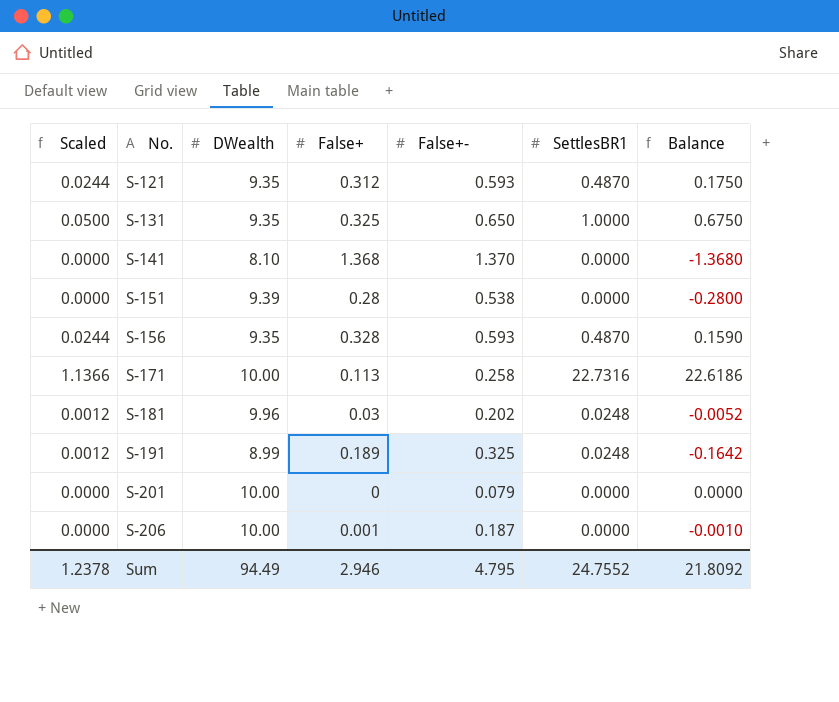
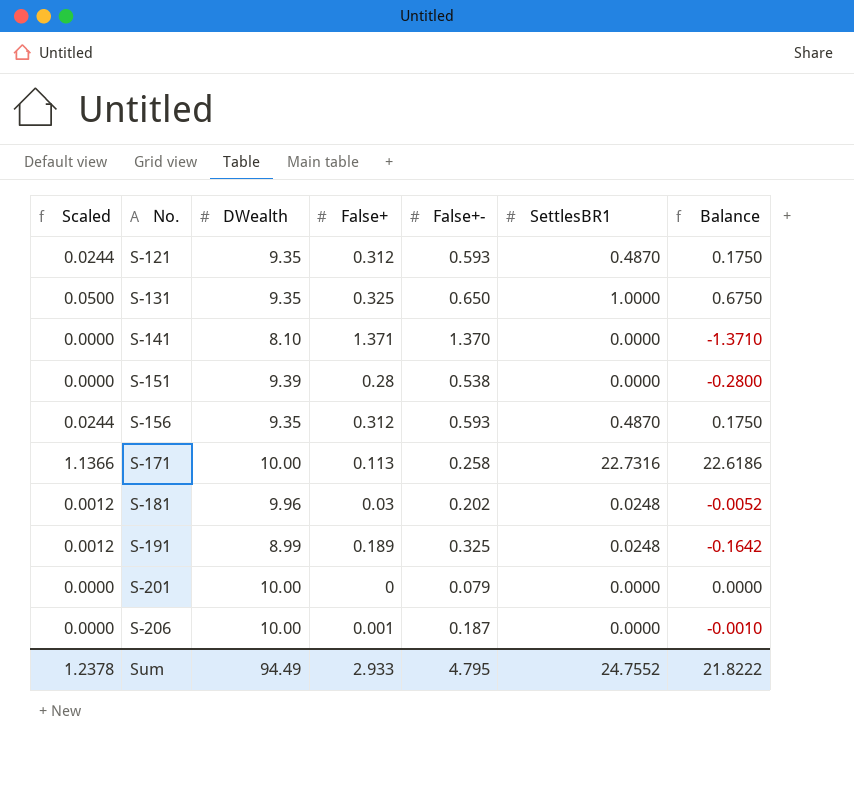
S-141 | False+: 1.368 -> 1.371
S-141 | Balance: -1.3680 -> -1.3710
S-156 | False+: 0.328 -> 0.312
S-156 | Balance: 0.1590 -> 0.1750
Sum | False+: 2.946 -> 2.933
Sum | Balance: 21.8092 -> 21.8222

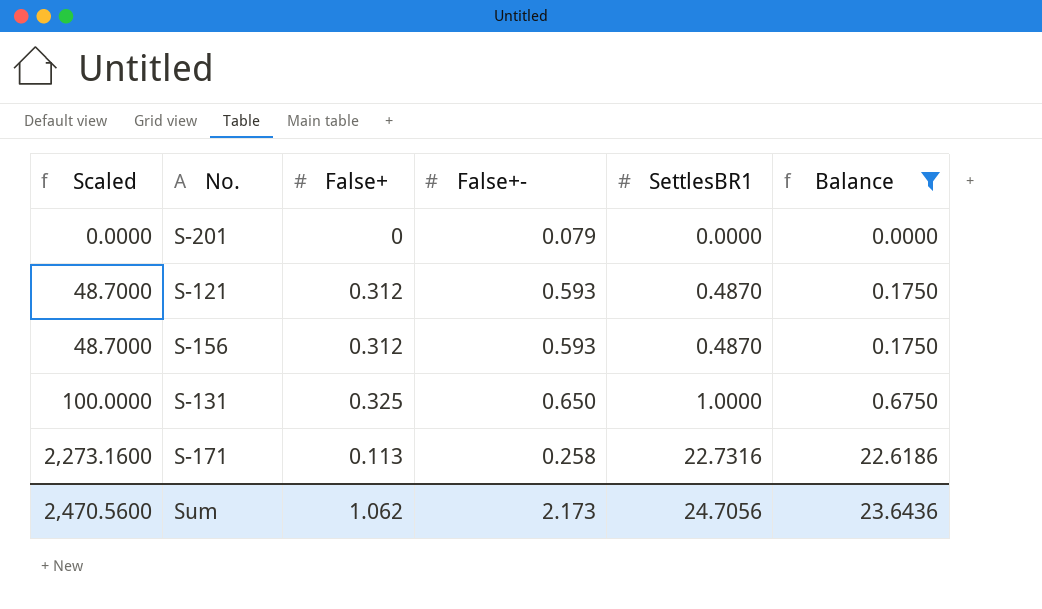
filter: none -> Balance >= 0.0000
row order: No. ascending -> Scaled ascending
column DWealth | position: 3 -> none
column Scaled | formula: [SettlesBR1] * 0.05 -> [SettlesBR1] * 100
Sum | Scaled: 1.2378 -> 2,470.5600
Sum | False+: 2.933 -> 1.062
Sum | False+-: 4.795 -> 2.173
Sum | SettlesBR1: 24.7552 -> 24.7056
Sum | Balance: 21.8222 -> 23.6436

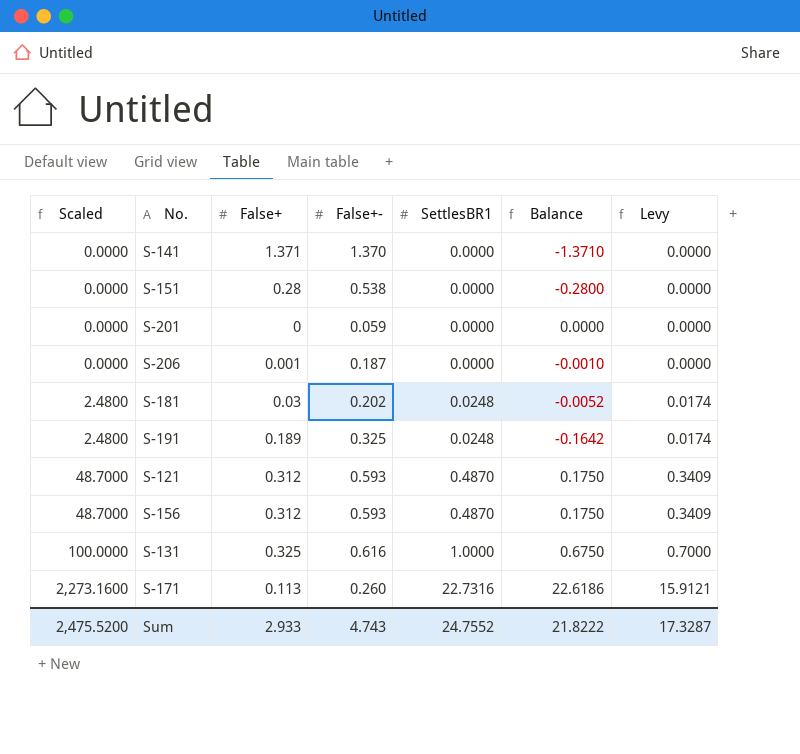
filter: Balance >= 0.0000 -> none
column Levy | formula: none -> [SettlesBR1] * 0.7
S-201 | False+-: 0.079 -> 0.059
S-131 | False+-: 0.650 -> 0.616
S-171 | False+-: 0.258 -> 0.260
Sum | Scaled: 2,470.5600 -> 2,475.5200
Sum | False+: 1.062 -> 2.933
Sum | False+-: 2.173 -> 4.743
Sum | SettlesBR1: 24.7056 -> 24.7552
Sum | Balance: 23.6436 -> 21.8222

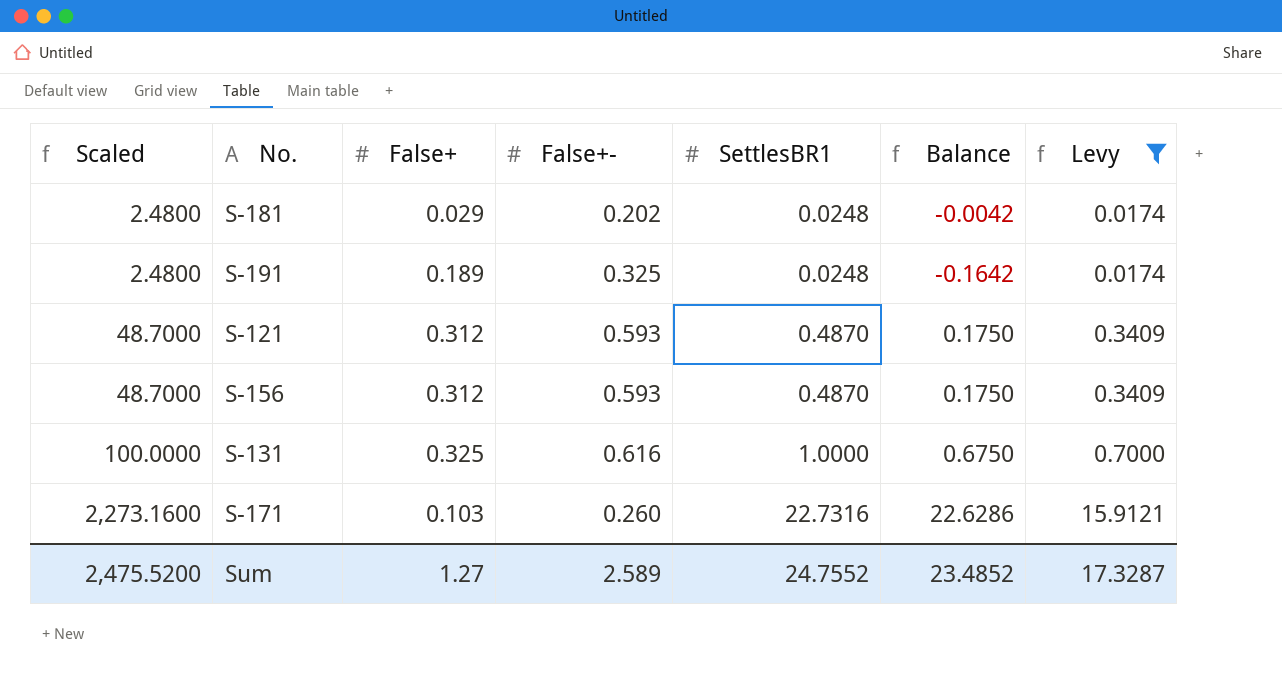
filter: none -> Levy != 0.0000
S-181 | False+: 0.03 -> 0.029
S-181 | Balance: -0.0052 -> -0.0042
S-171 | False+: 0.113 -> 0.103
S-171 | Balance: 22.6186 -> 22.6286
Sum | False+: 2.933 -> 1.27
Sum | False+-: 4.743 -> 2.589
Sum | Balance: 21.8222 -> 23.4852

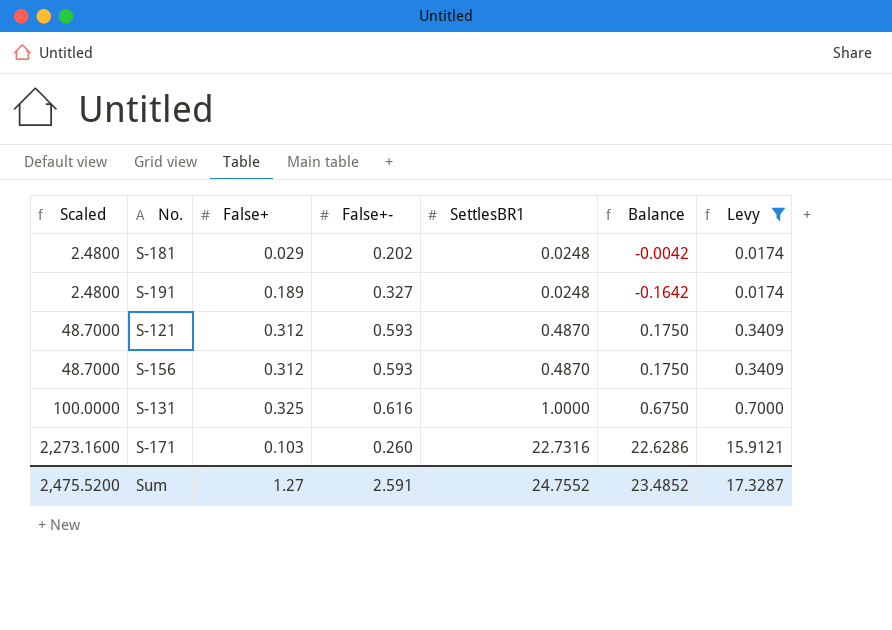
S-191 | False+-: 0.325 -> 0.327
Sum | False+-: 2.589 -> 2.591

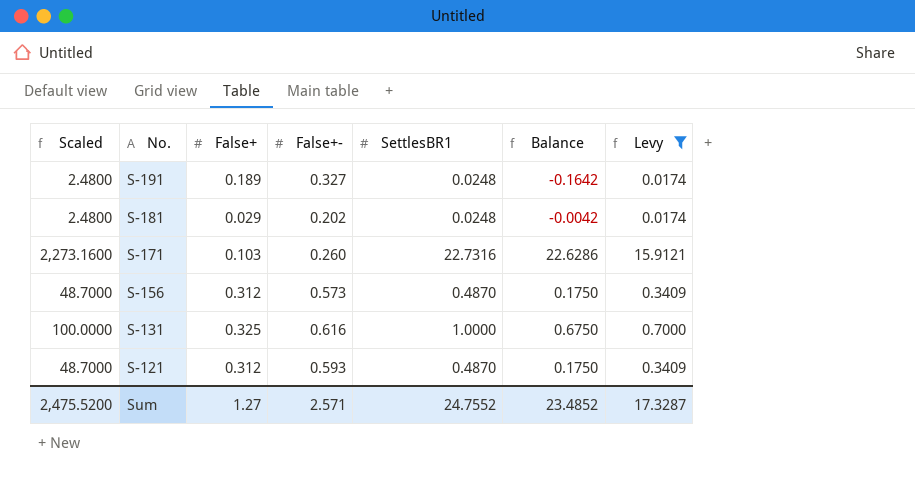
row order: Scaled ascending -> No. descending
S-156 | False+-: 0.593 -> 0.573
Sum | False+-: 2.591 -> 2.571

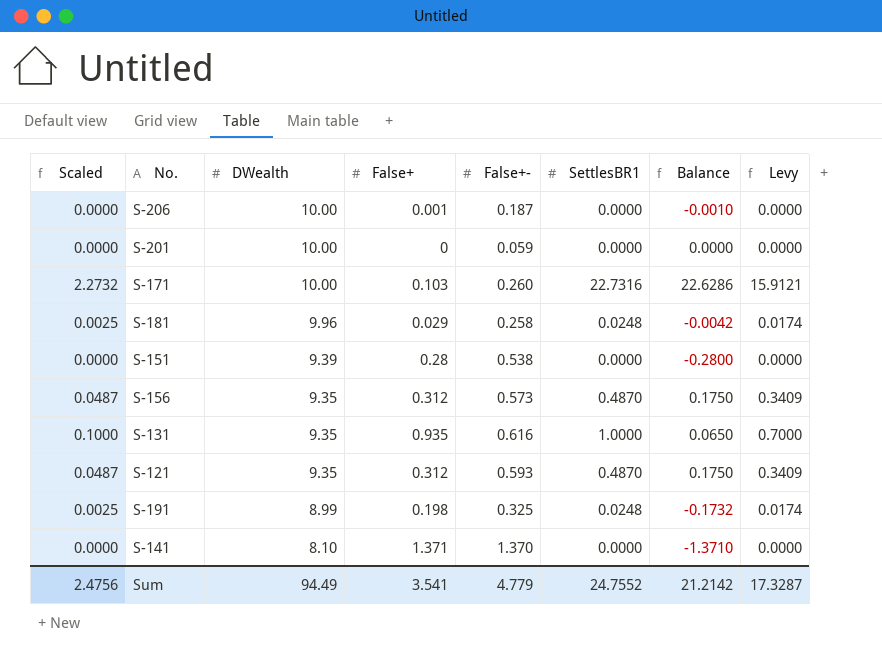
filter: Levy != 0.0000 -> none
row order: No. descending -> DWealth descending
column Scaled | formula: [SettlesBR1] * 100 -> [SettlesBR1] * 0.1
column DWealth | position: none -> 3
S-181 | False+-: 0.202 -> 0.258
S-131 | False+: 0.325 -> 0.935
S-131 | Balance: 0.6750 -> 0.0650
S-191 | False+: 0.189 -> 0.198
S-191 | False+-: 0.327 -> 0.325
S-191 | Balance: -0.1642 -> -0.1732
Sum | Scaled: 2,475.5200 -> 2.4756
Sum | False+: 1.27 -> 3.541
Sum | False+-: 2.571 -> 4.779
Sum | Balance: 23.4852 -> 21.2142

